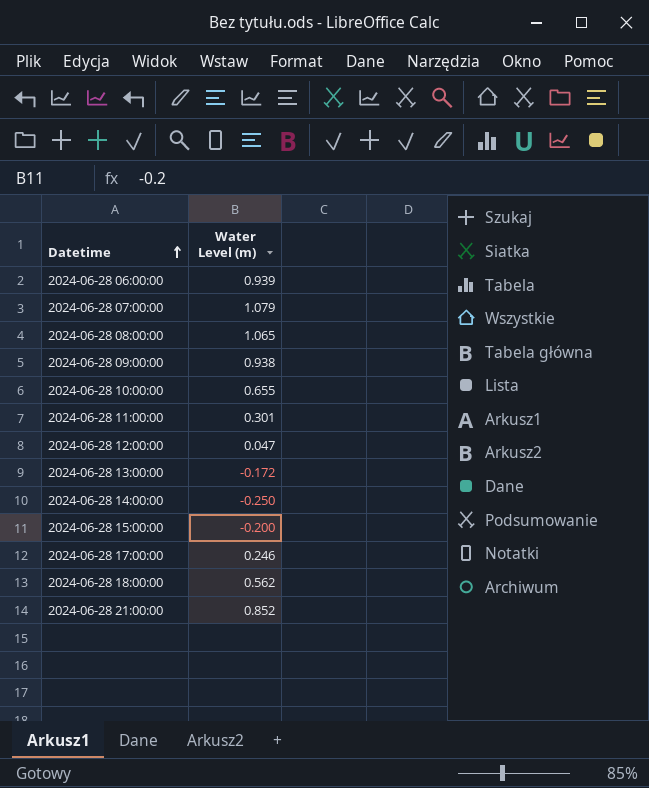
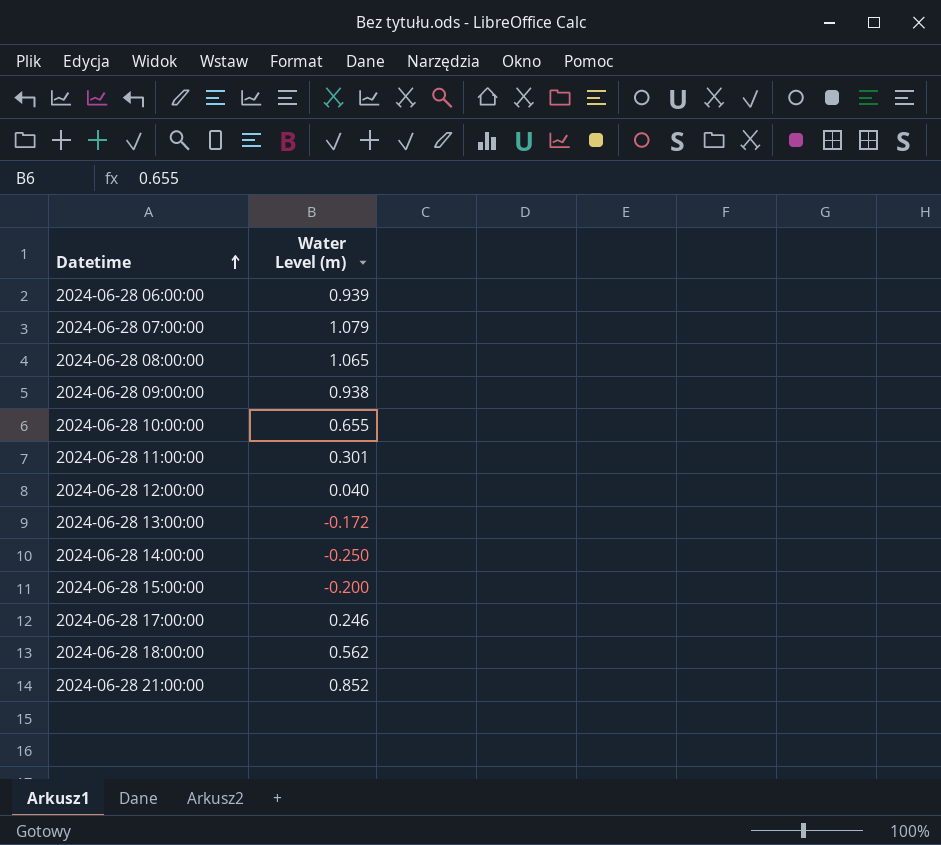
2024-06-28 12:00:00 | Water Level (m): 0.047 -> 0.040

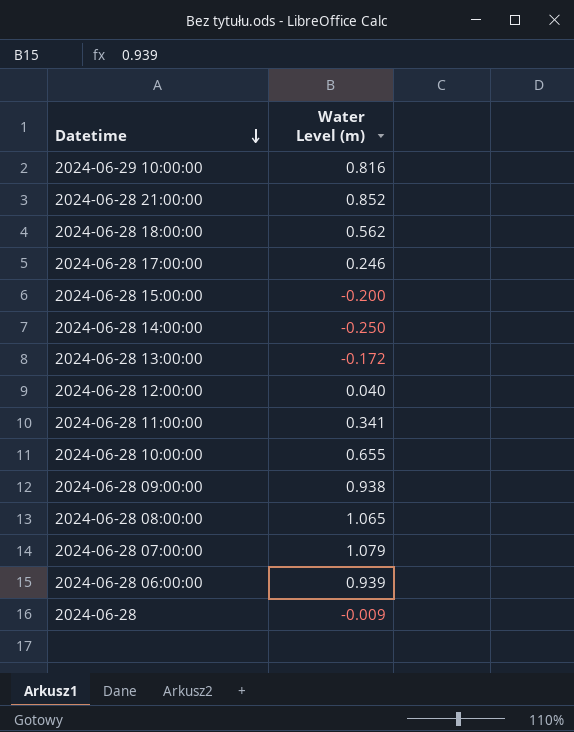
row order: Datetime ascending -> Datetime descending
row 2024-06-29 10:00:00: none -> 0.816
2024-06-28 11:00:00 | Water Level (m): 0.301 -> 0.341
row 2024-06-28: none -> -0.009

